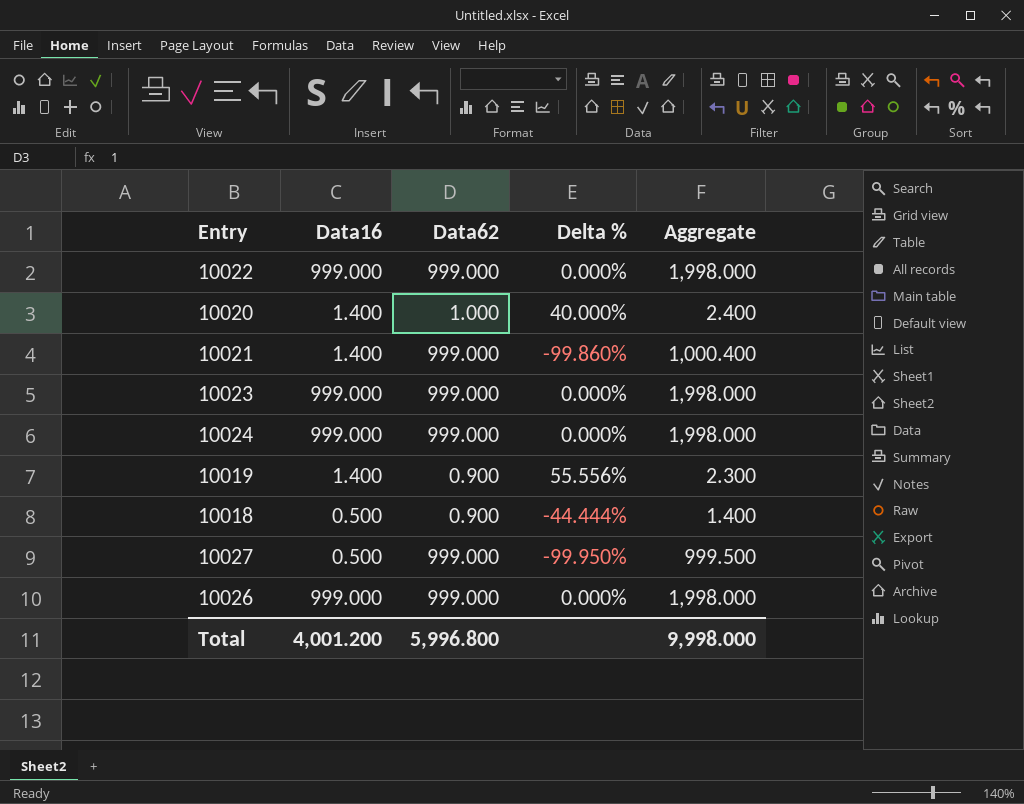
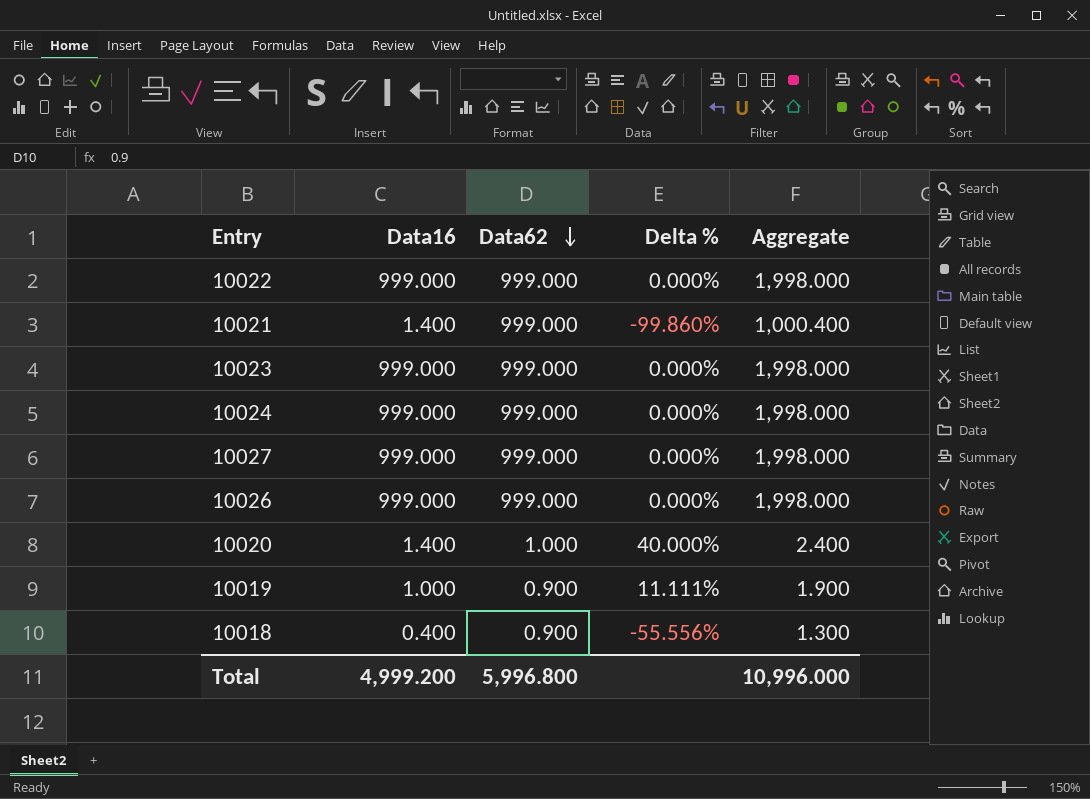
row order: none -> Data62 descending
10027 | Data16: 0.500 -> 999.000
10027 | Delta %: -99.950% -> 0.000%
10027 | Aggregate: 999.500 -> 1,998.000
10019 | Data16: 1.400 -> 1.000
10019 | Delta %: 55.556% -> 11.111%
10019 | Aggregate: 2.300 -> 1.900
10018 | Data16: 0.500 -> 0.400
10018 | Delta %: -44.444% -> -55.556%
10018 | Aggregate: 1.400 -> 1.300
Total | Data16: 4,001.200 -> 4,999.200
Total | Aggregate: 9,998.000 -> 10,996.000

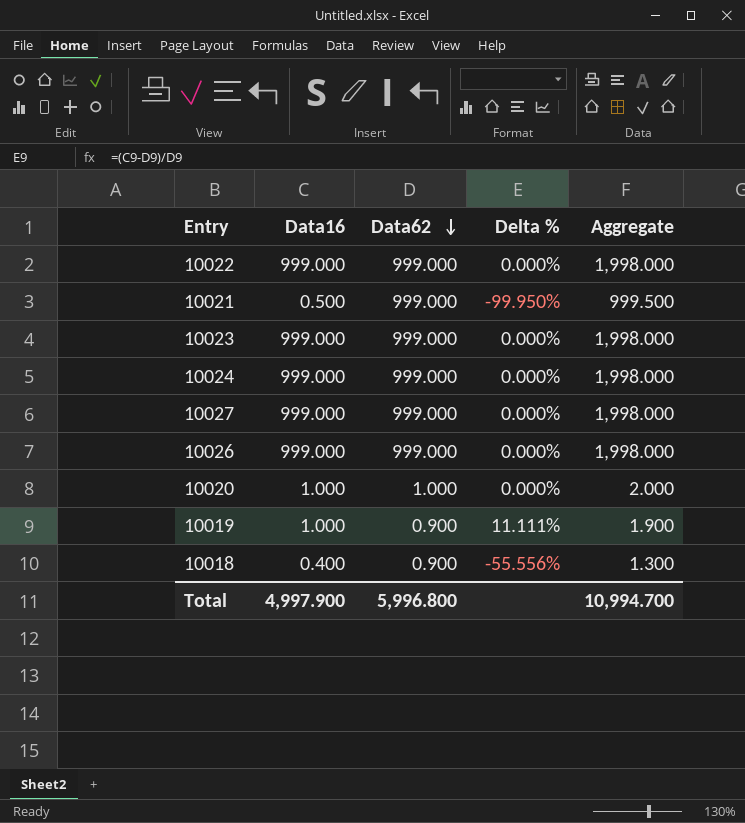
10021 | Data16: 1.400 -> 0.500
10021 | Delta %: -99.860% -> -99.950%
10021 | Aggregate: 1,000.400 -> 999.500
10020 | Data16: 1.400 -> 1.000
10020 | Delta %: 40.000% -> 0.000%
10020 | Aggregate: 2.400 -> 2.000
Total | Data16: 4,999.200 -> 4,997.900
Total | Aggregate: 10,996.000 -> 10,994.700

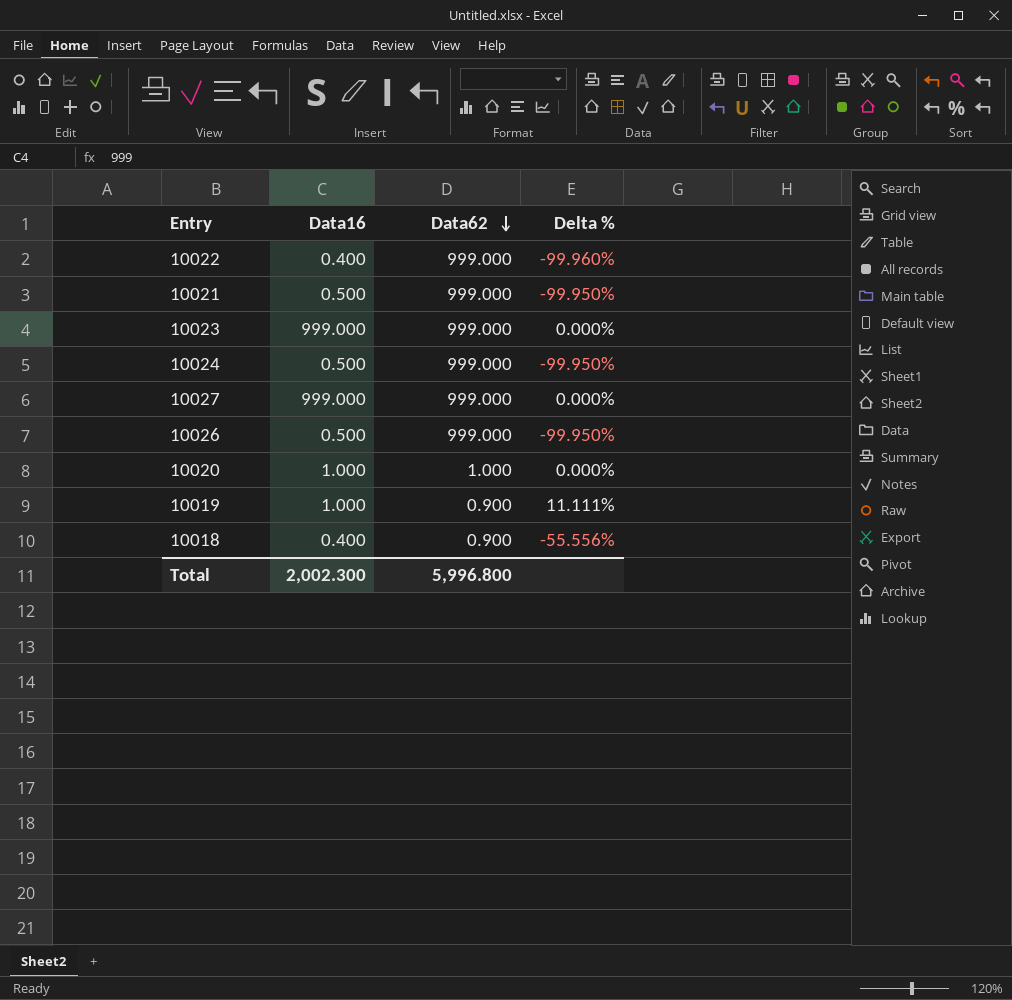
column Aggregate | formula: [Data16] + [Data62] -> none
10022 | Data16: 999.000 -> 0.400
10022 | Delta %: 0.000% -> -99.960%
10024 | Data16: 999.000 -> 0.500
10024 | Delta %: 0.000% -> -99.950%
10026 | Data16: 999.000 -> 0.500
10026 | Delta %: 0.000% -> -99.950%
Total | Data16: 4,997.900 -> 2,002.300

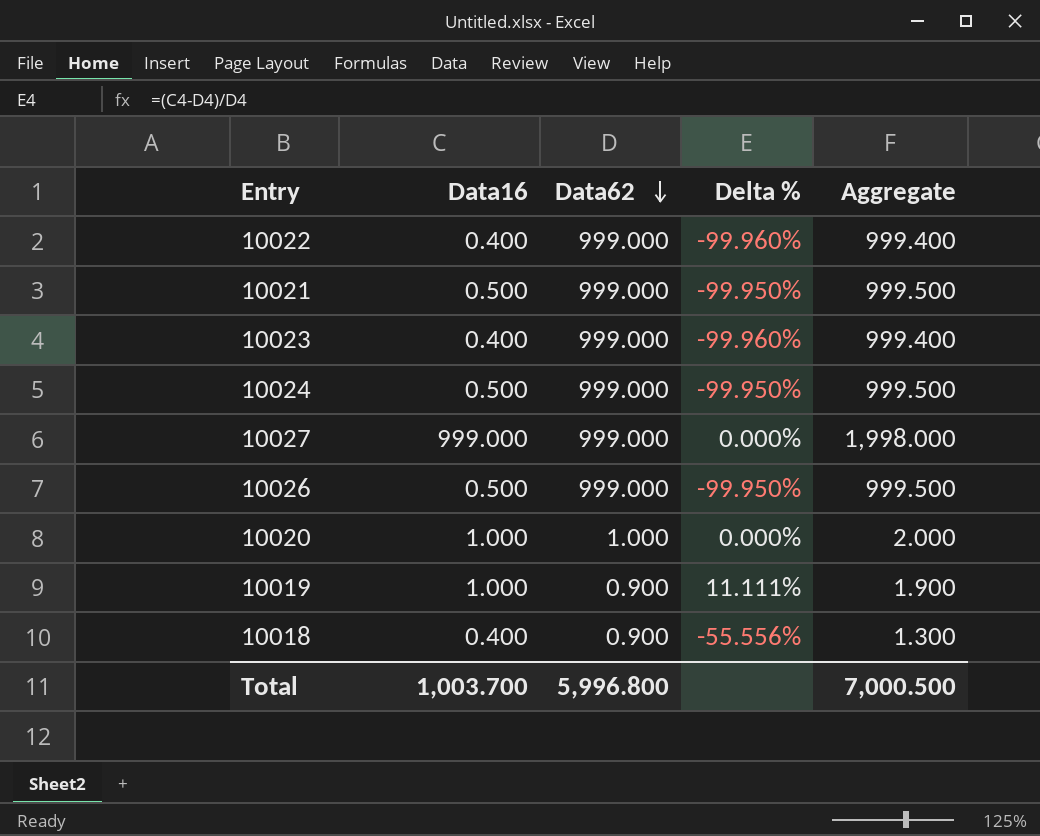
column Aggregate | formula: none -> [Data16] + [Data62]
10023 | Data16: 999.000 -> 0.400
10023 | Delta %: 0.000% -> -99.960%
Total | Data16: 2,002.300 -> 1,003.700

